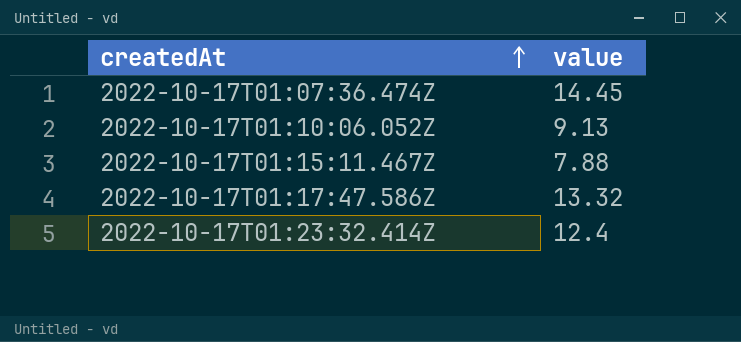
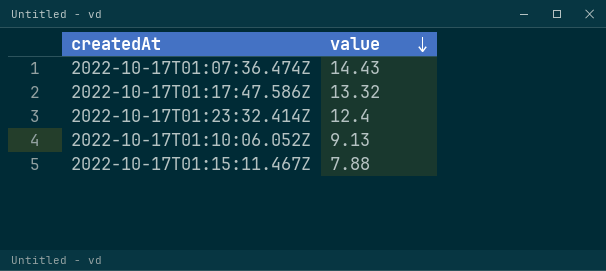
row order: createdAt ascending -> value descending
2022-10-17T01:07:36.474Z | value: 14.45 -> 14.43

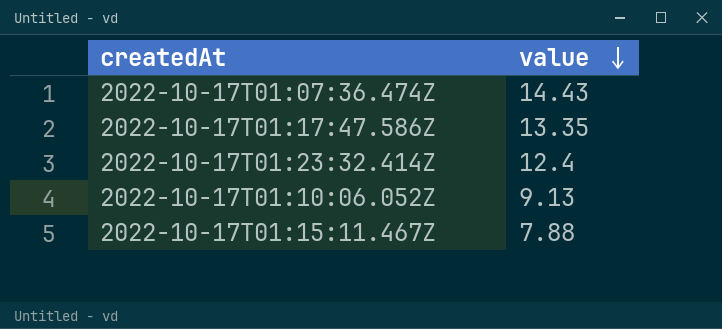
2022-10-17T01:17:47.586Z | value: 13.32 -> 13.35

